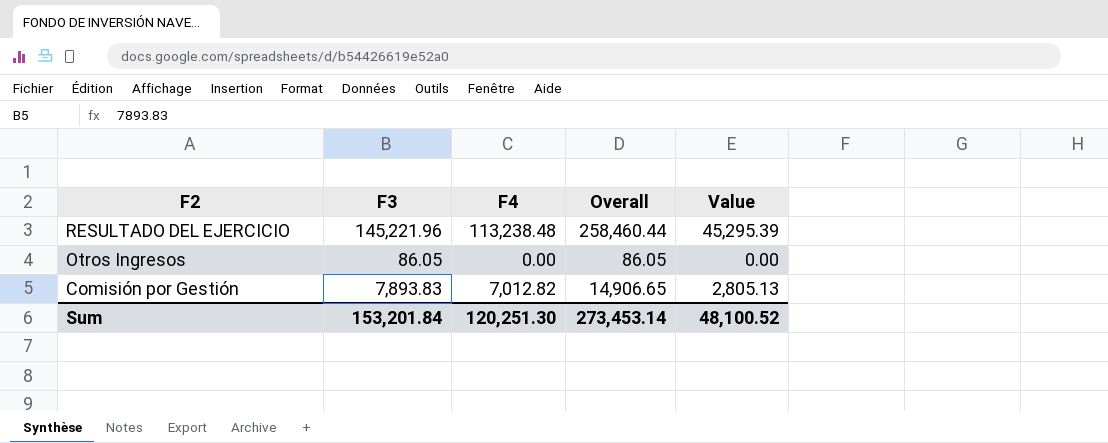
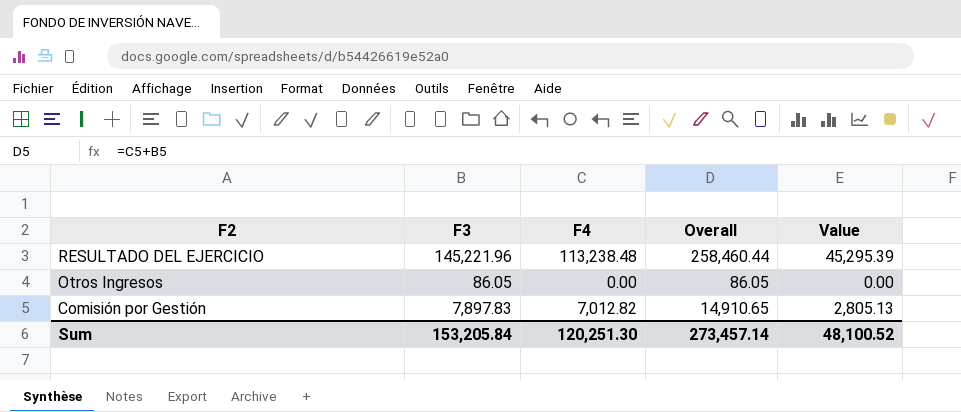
Comisión por Gestión | F3: 7,893.83 -> 7,897.83
Comisión por Gestión | Overall: 14,906.65 -> 14,910.65
Sum | F3: 153,201.84 -> 153,205.84
Sum | Overall: 273,453.14 -> 273,457.14

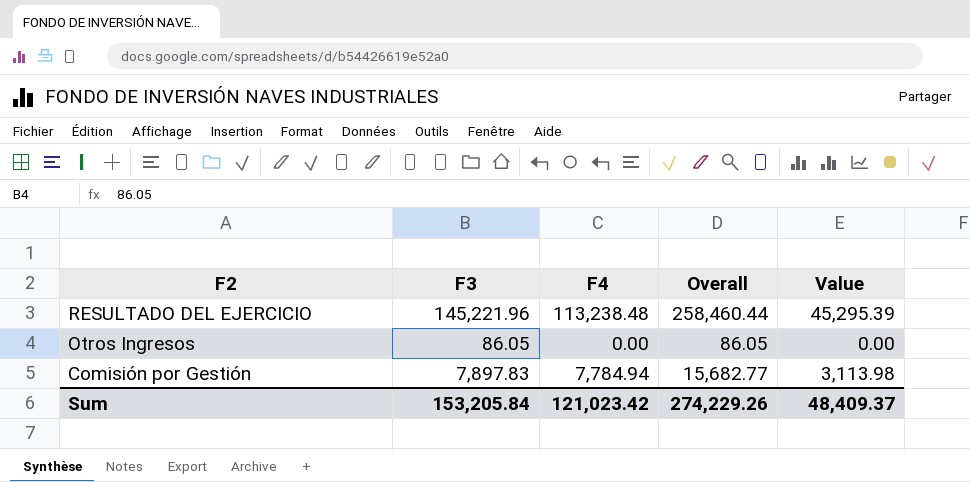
Comisión por Gestión | F4: 7,012.82 -> 7,784.94
Comisión por Gestión | Overall: 14,910.65 -> 15,682.77
Comisión por Gestión | Value: 2,805.13 -> 3,113.98
Sum | F4: 120,251.30 -> 121,023.42
Sum | Overall: 273,457.14 -> 274,229.26
Sum | Value: 48,100.52 -> 48,409.37

